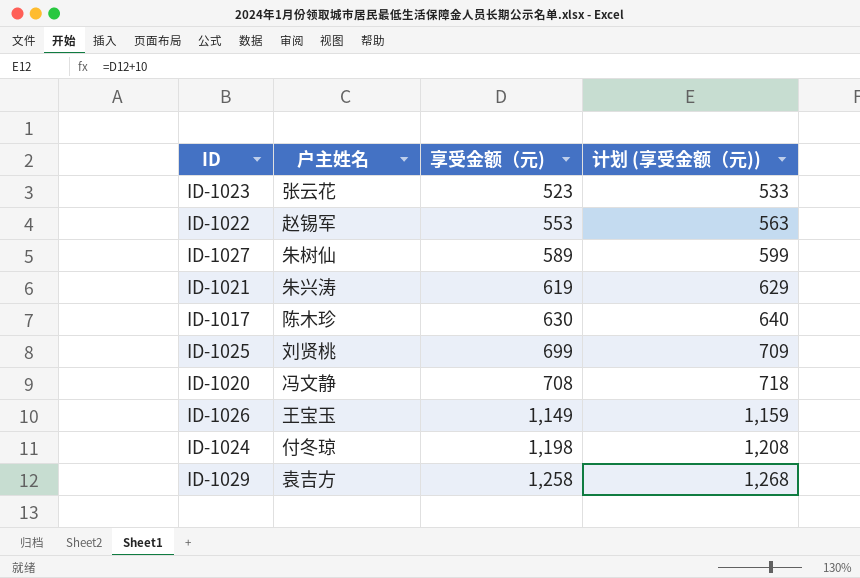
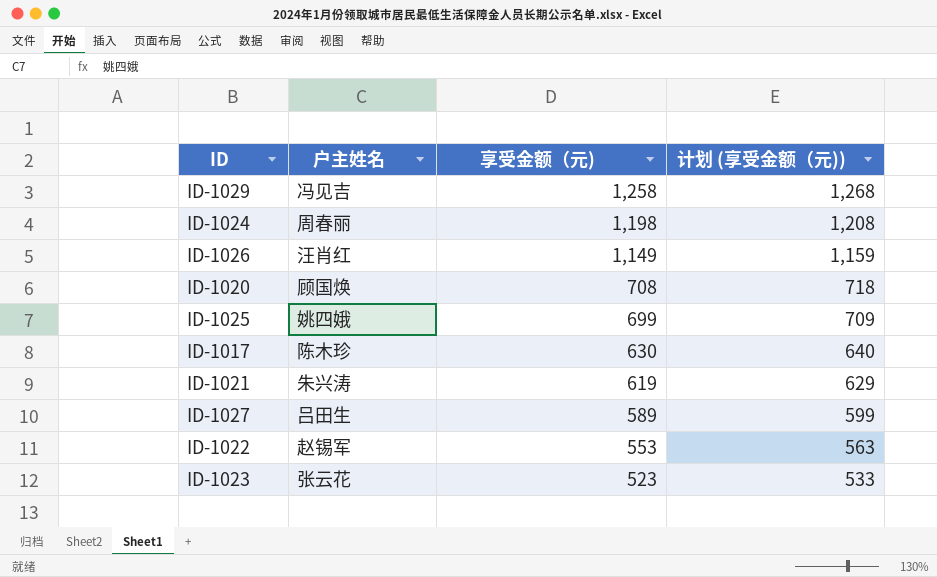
row order: 享受金额（元) ascending -> 享受金额（元) descending
ID-1029 | 户主姓名: 袁吉方 -> 冯见吉
ID-1024 | 户主姓名: 付冬琼 -> 周春丽
ID-1026 | 户主姓名: 王宝玉 -> 汪肖红
ID-1020 | 户主姓名: 冯文静 -> 顾国焕
ID-1025 | 户主姓名: 刘贤桃 -> 姚四娥
ID-1027 | 户主姓名: 朱树仙 -> 吕田生

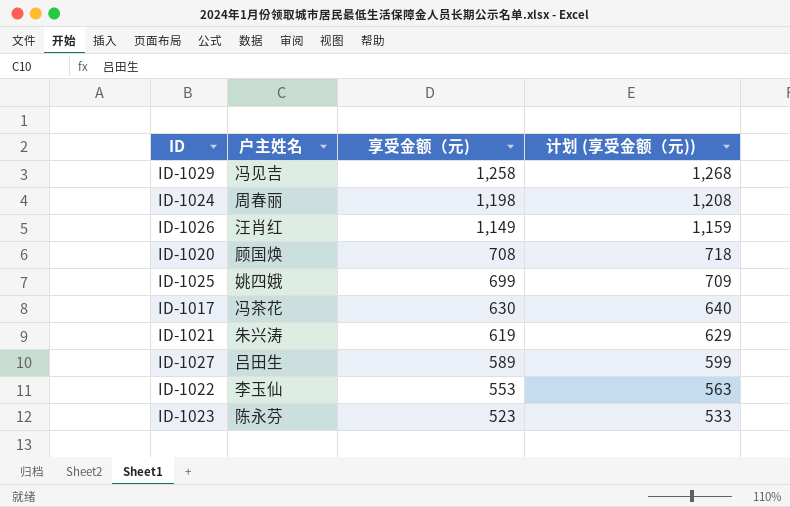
ID-1017 | 户主姓名: 陈木珍 -> 冯茶花
ID-1022 | 户主姓名: 赵锡军 -> 李玉仙
ID-1023 | 户主姓名: 张云花 -> 陈永芬

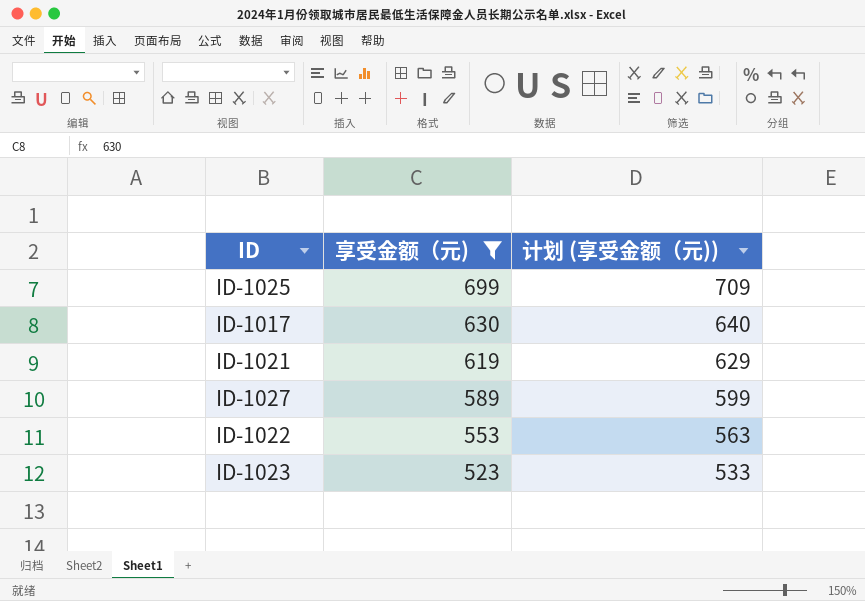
filter: none -> 享受金额（元) <= 699
column 户主姓名 | position: 2 -> none

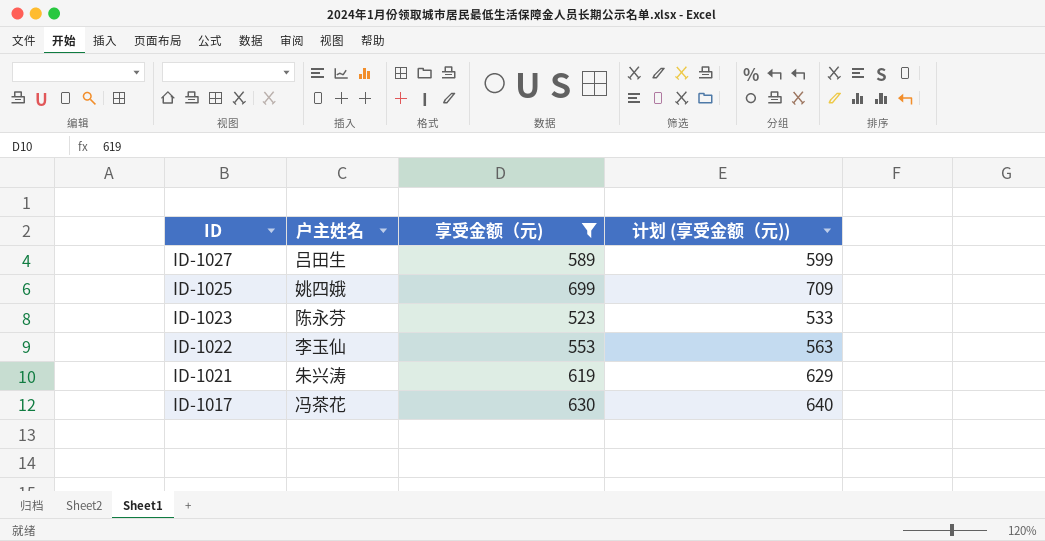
row order: 享受金额（元) descending -> ID descending
column 户主姓名 | position: none -> 2

